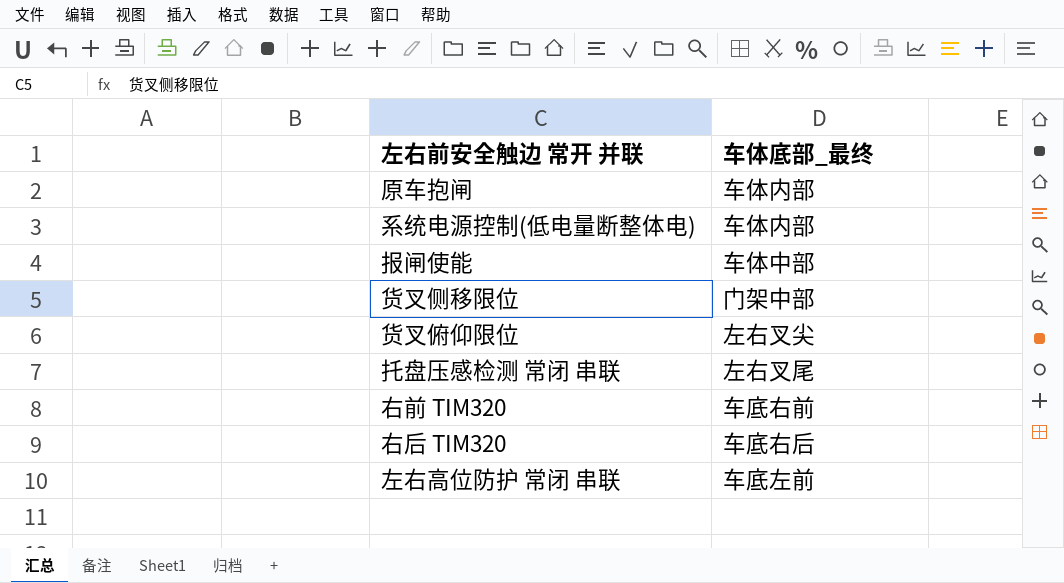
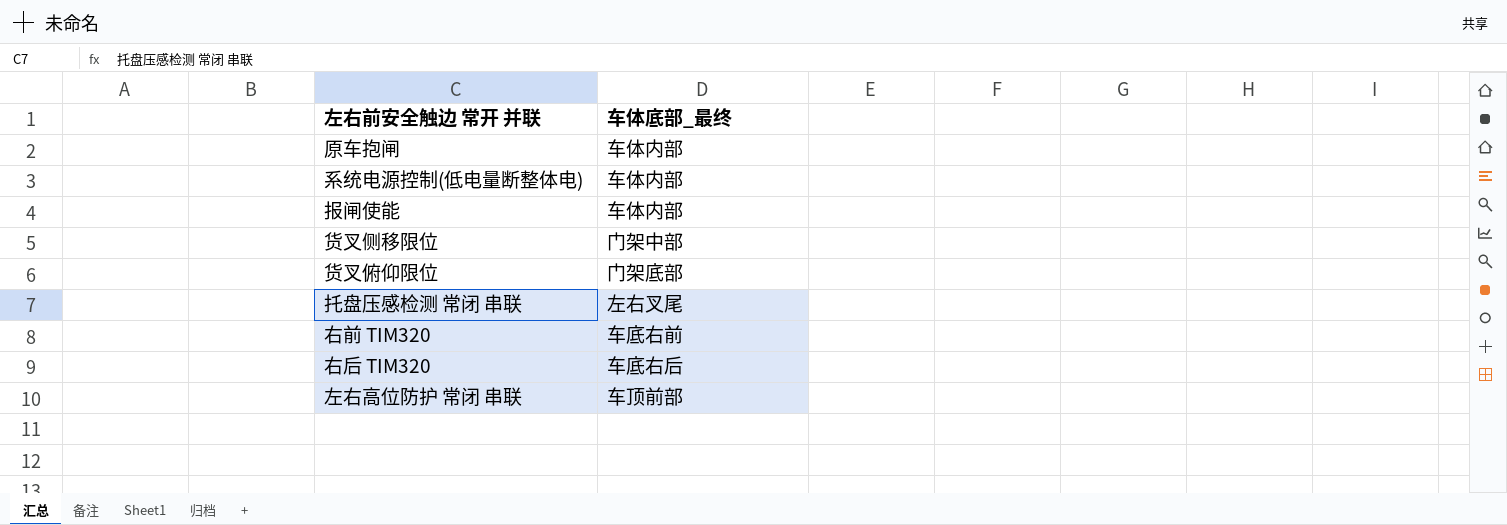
报闸使能 | 车体底部_最终: 车体中部 -> 车体内部
货叉俯仰限位 | 车体底部_最终: 左右叉尖 -> 门架底部
左右高位防护 常闭 串联 | 车体底部_最终: 车底左前 -> 车顶前部

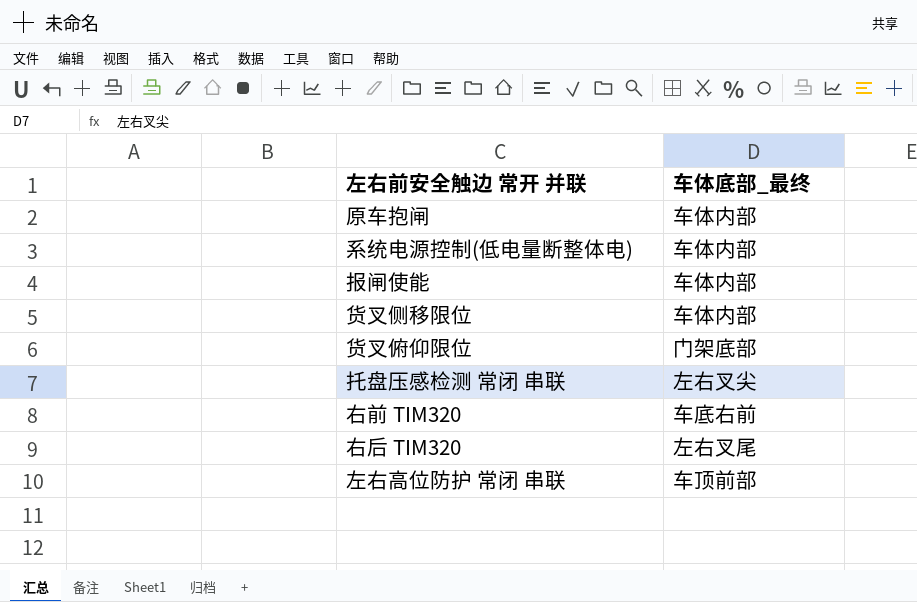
货叉侧移限位 | 车体底部_最终: 门架中部 -> 车体内部
托盘压感检测 常闭 串联 | 车体底部_最终: 左右叉尾 -> 左右叉尖
右后 TIM320 | 车体底部_最终: 车底右后 -> 左右叉尾

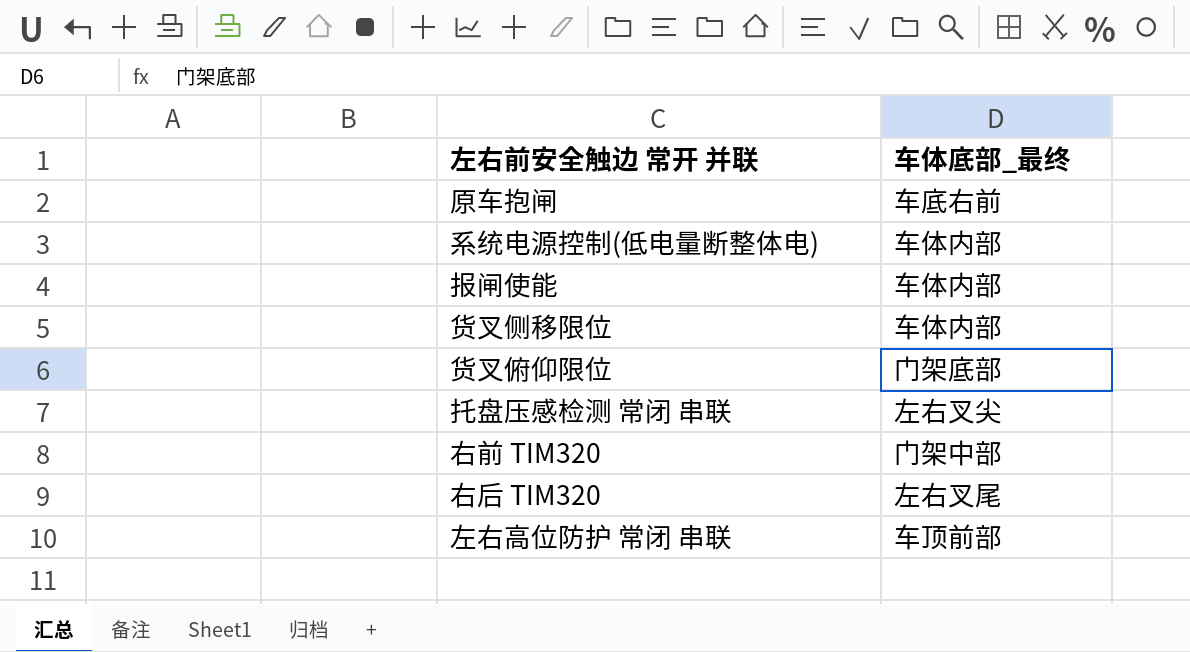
原车抱闸 | 车体底部_最终: 车体内部 -> 车底右前
右前 TIM320 | 车体底部_最终: 车底右前 -> 门架中部

